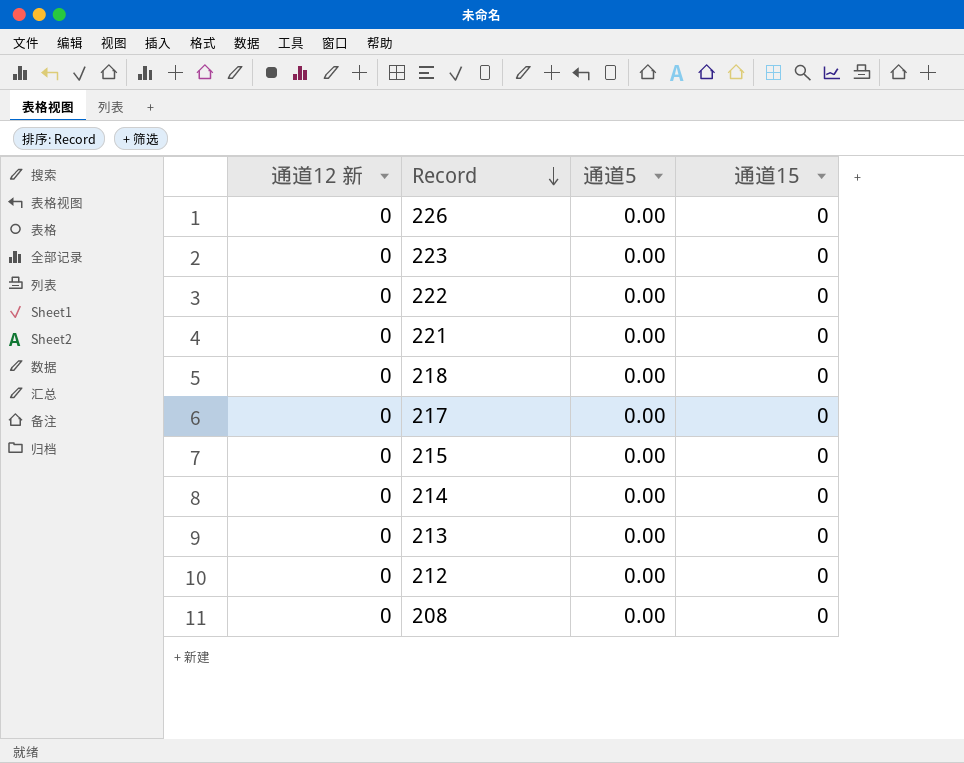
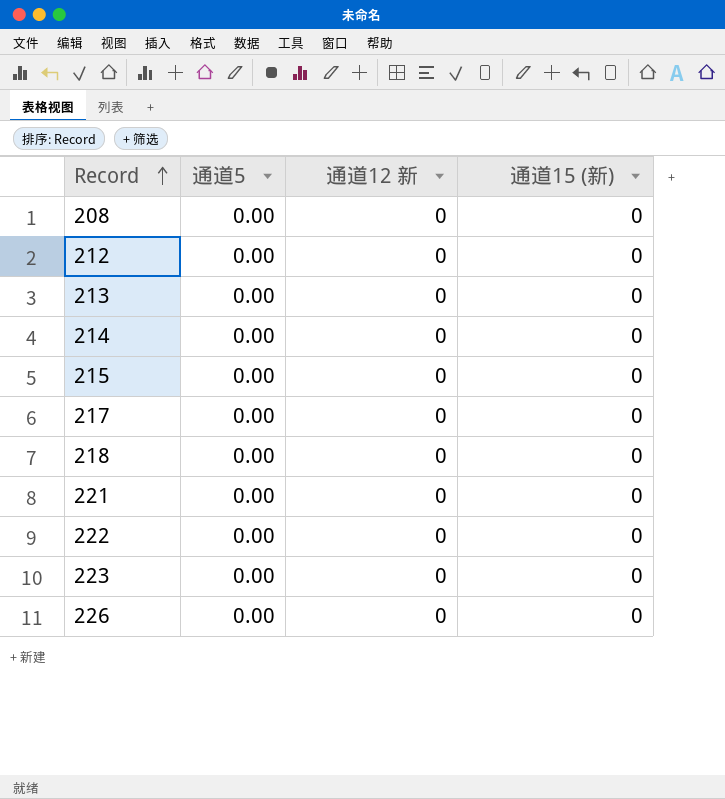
row order: Record descending -> Record ascending
column 通道12 新 | position: 1 -> 3
column name: 通道15 -> 通道15 (新)

